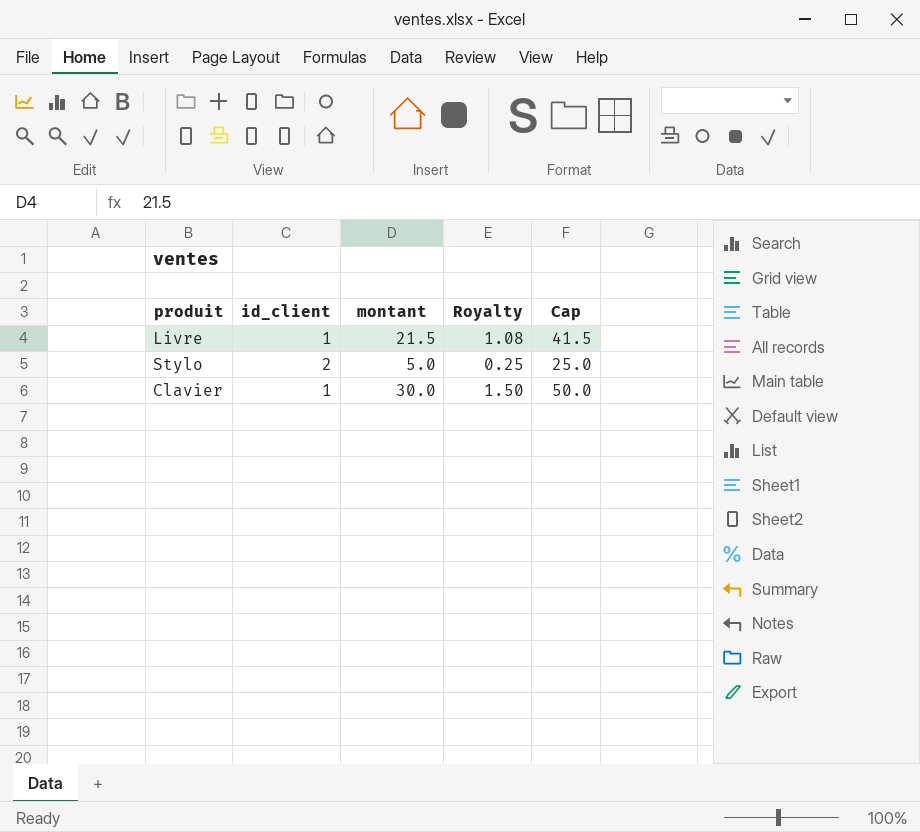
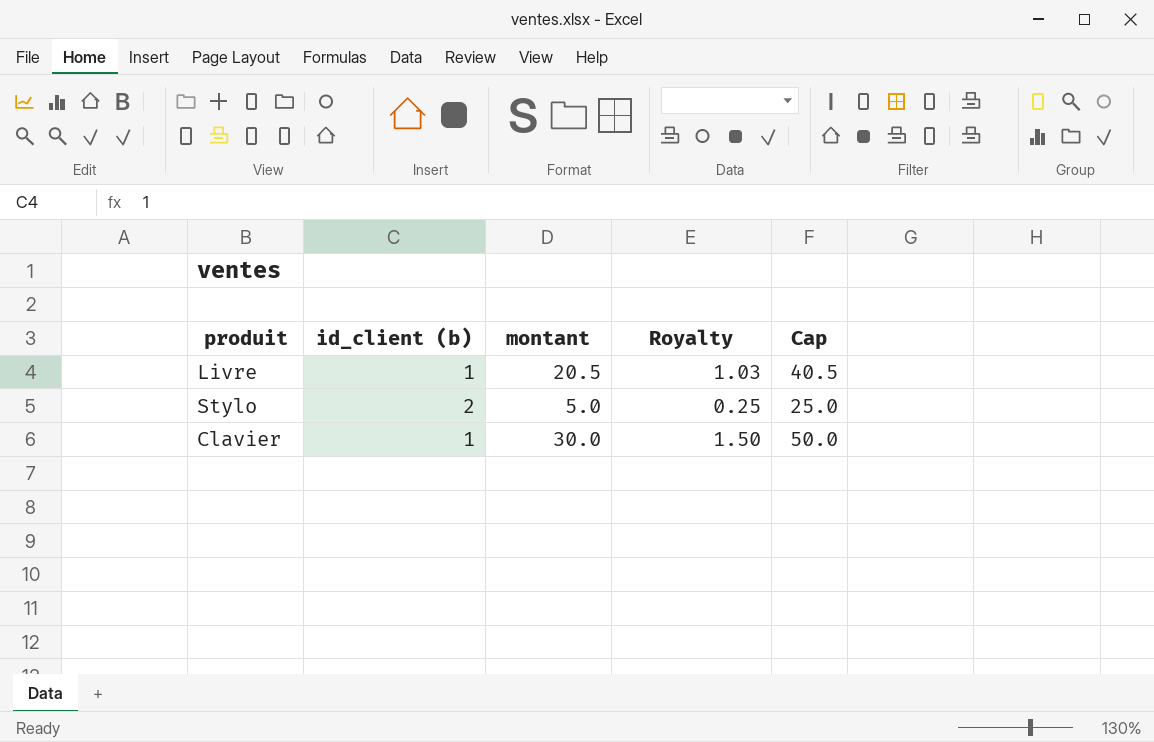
column name: id_client -> id_client (b)
Livre | montant: 21.5 -> 20.5
Livre | Royalty: 1.08 -> 1.03
Livre | Cap: 41.5 -> 40.5

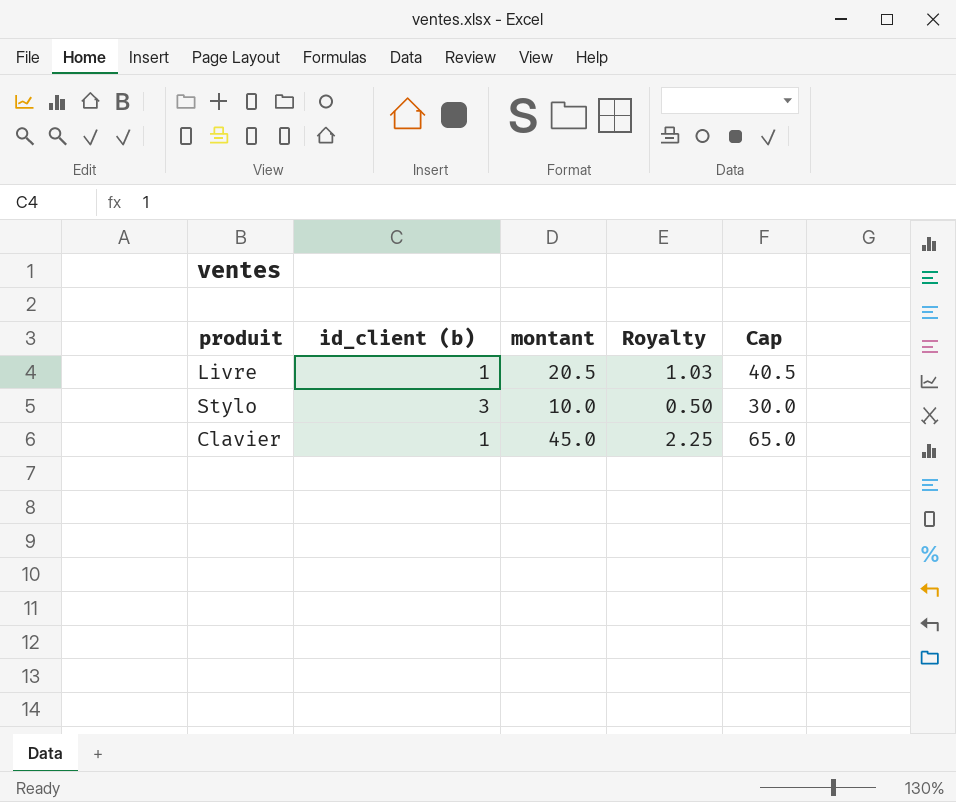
Stylo | id_client (b): 2 -> 3
Stylo | montant: 5.0 -> 10.0
Stylo | Royalty: 0.25 -> 0.50
Stylo | Cap: 25.0 -> 30.0
Clavier | montant: 30.0 -> 45.0
Clavier | Royalty: 1.50 -> 2.25
Clavier | Cap: 50.0 -> 65.0

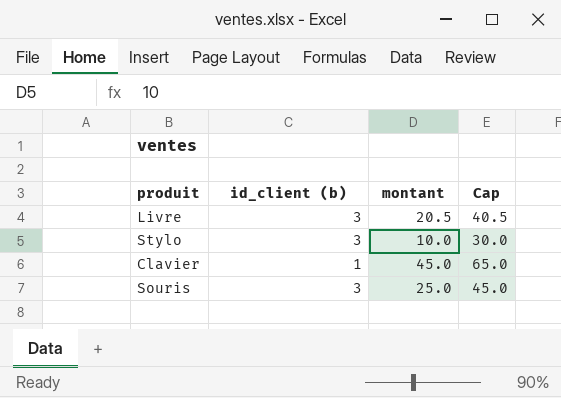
column Royalty | formula: [montant] * 0.05 -> none
Livre | id_client (b): 1 -> 3
row Souris: none -> 3 | 25.0 | 45.0

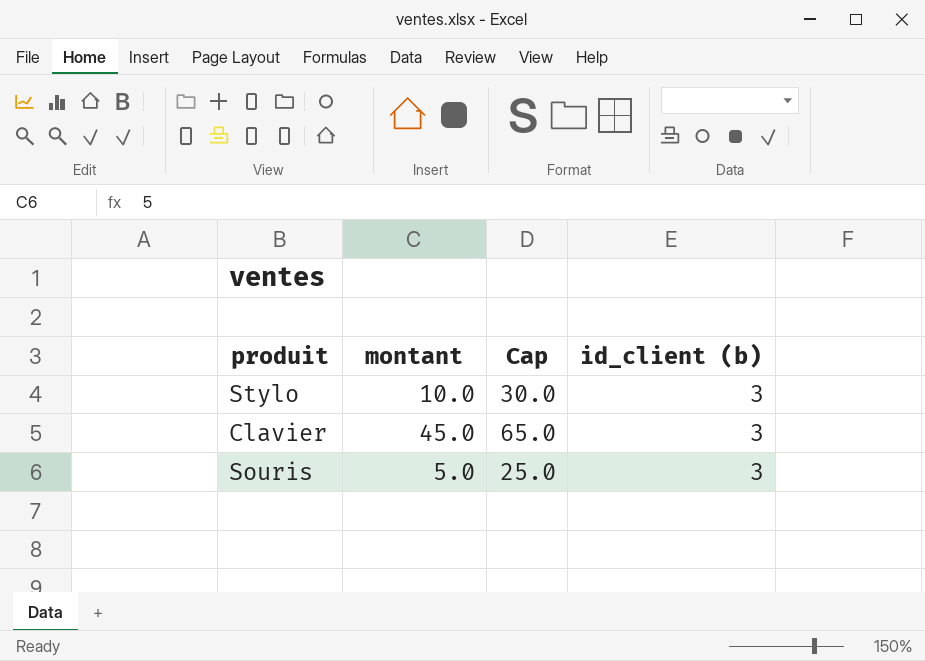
column id_client (b) | position: 2 -> 4
row Livre: 3 | 20.5 | 40.5 -> none
Clavier | id_client (b): 1 -> 3
Souris | montant: 25.0 -> 5.0
Souris | Cap: 45.0 -> 25.0

